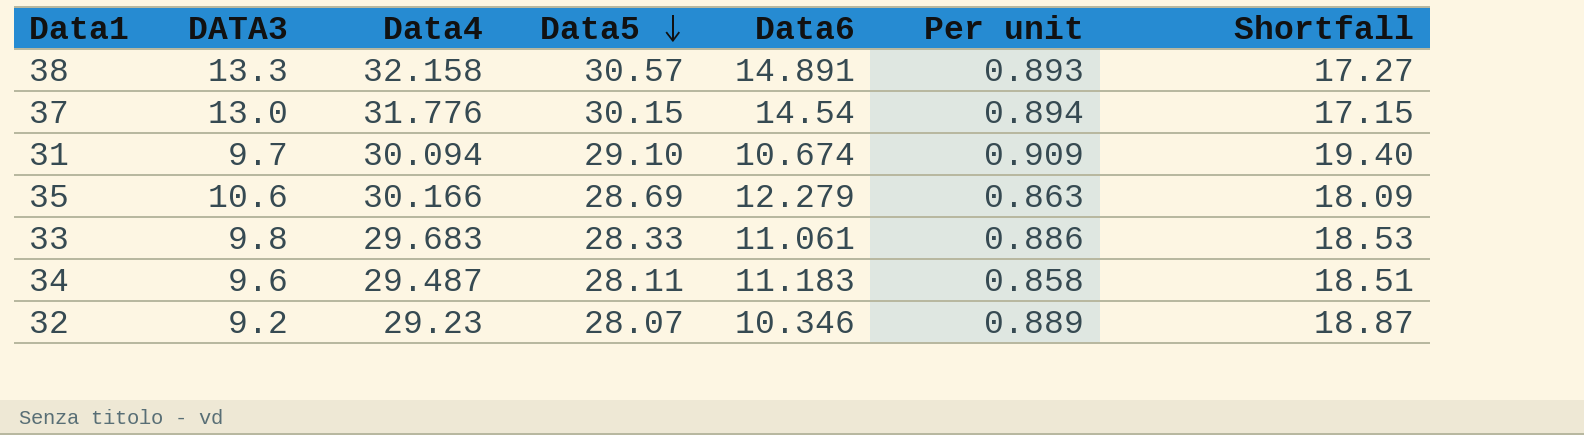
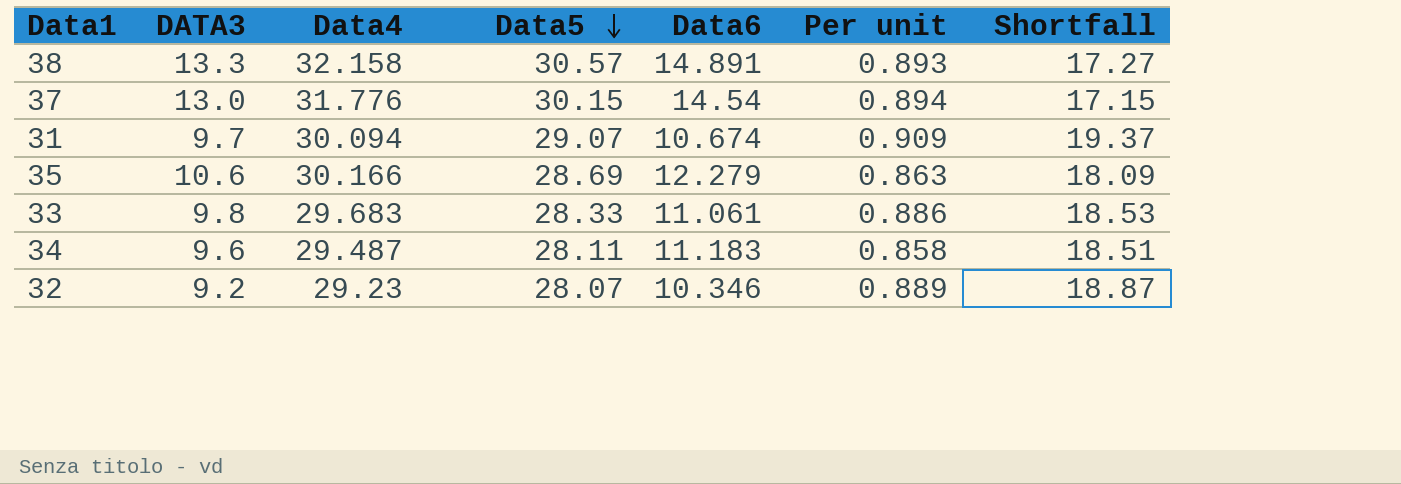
31 | Data5: 29.10 -> 29.07
31 | Shortfall: 19.40 -> 19.37

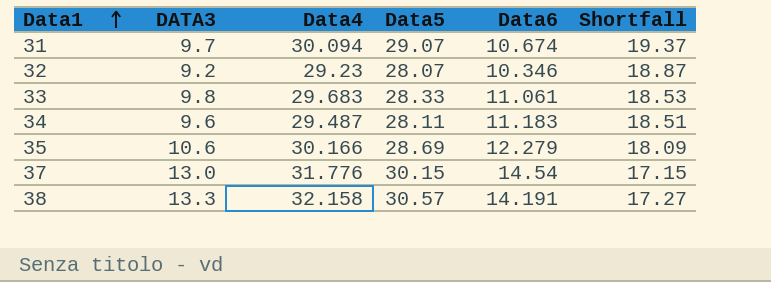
row order: Data5 descending -> Data1 ascending
column Per unit | formula: [DATA3] / [Data6] -> none
38 | Data6: 14.891 -> 14.191

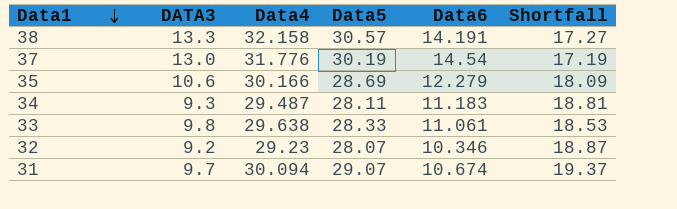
row order: Data1 ascending -> Data1 descending
37 | Data5: 30.15 -> 30.19
37 | Shortfall: 17.15 -> 17.19
34 | DATA3: 9.6 -> 9.3
34 | Shortfall: 18.51 -> 18.81
33 | Data4: 29.683 -> 29.638

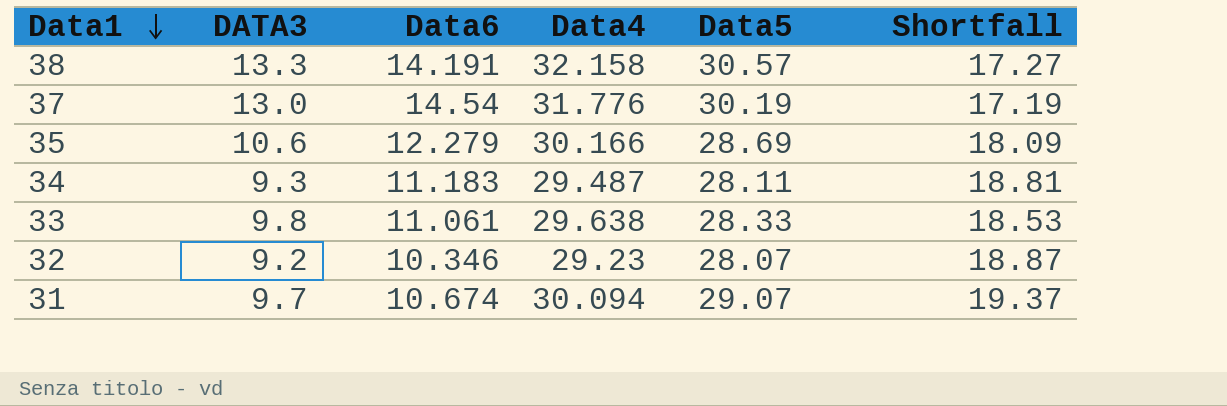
column Data6 | position: 5 -> 3

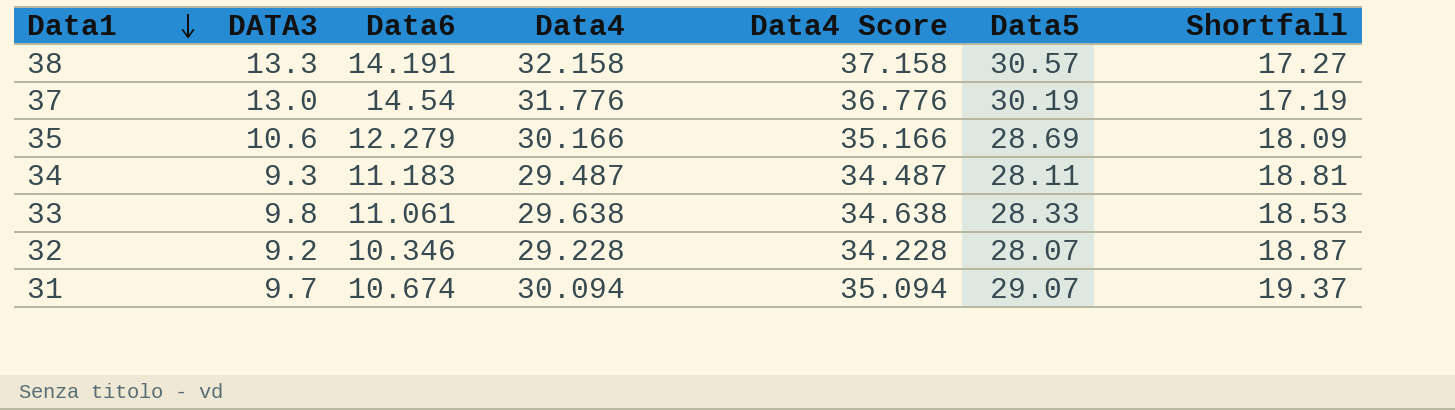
column Data4 Score | formula: none -> [Data4] + 5
32 | Data4: 29.23 -> 29.228

